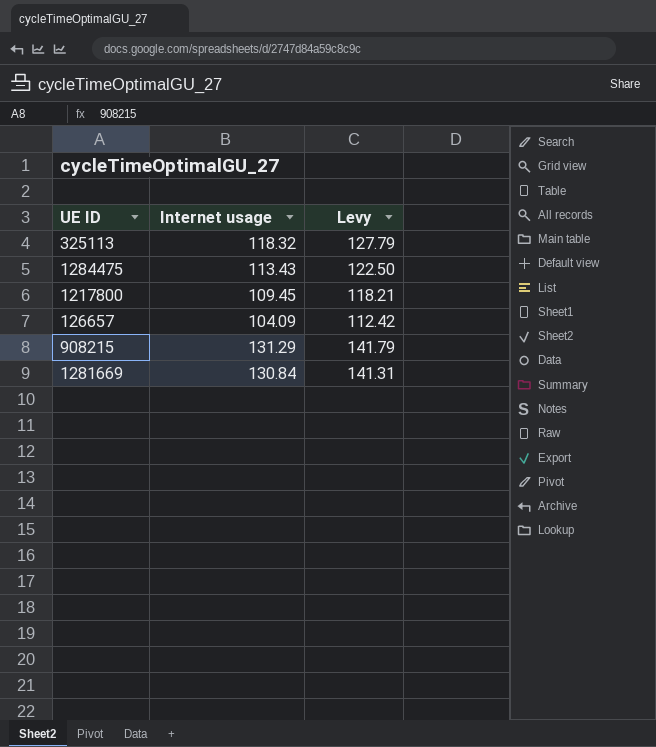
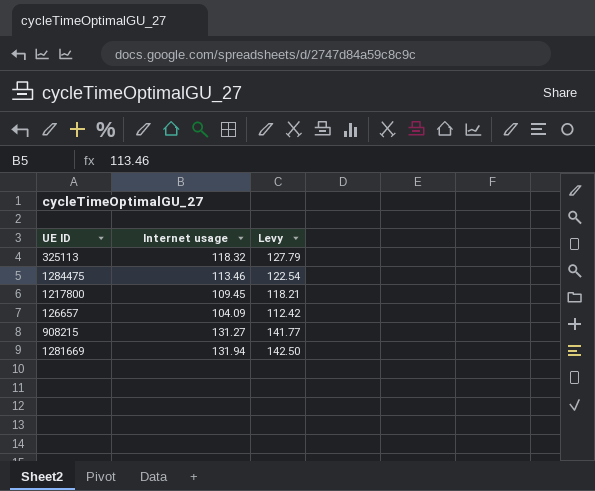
1284475 | Internet usage: 113.43 -> 113.46
1284475 | Levy: 122.50 -> 122.54
908215 | Internet usage: 131.29 -> 131.27
908215 | Levy: 141.79 -> 141.77
1281669 | Internet usage: 130.84 -> 131.94
1281669 | Levy: 141.31 -> 142.50

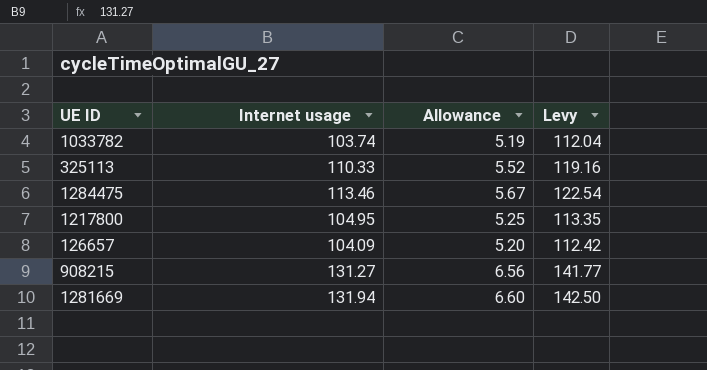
column Allowance | formula: none -> [Internet usage] * 0.05
row 1033782: none -> 103.74 | 5.19 | 112.04
325113 | Internet usage: 118.32 -> 110.33
325113 | Levy: 127.79 -> 119.16
1217800 | Internet usage: 109.45 -> 104.95
1217800 | Levy: 118.21 -> 113.35

